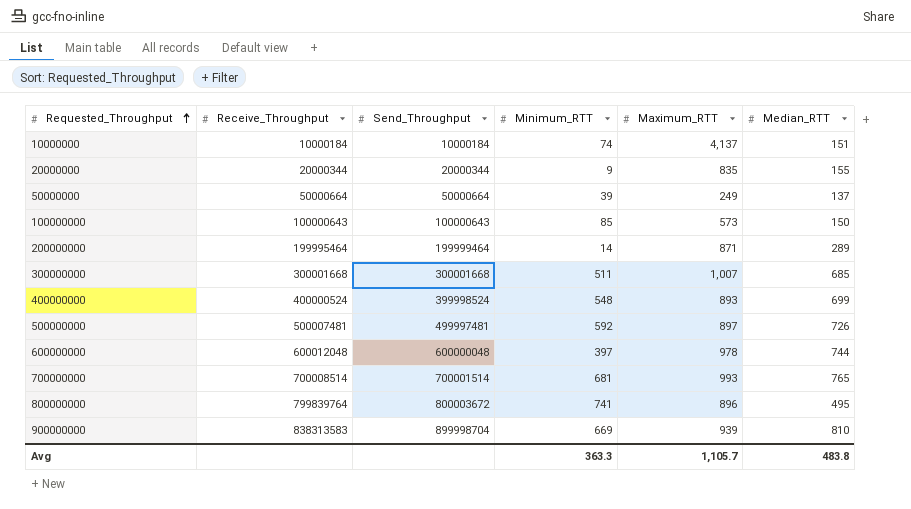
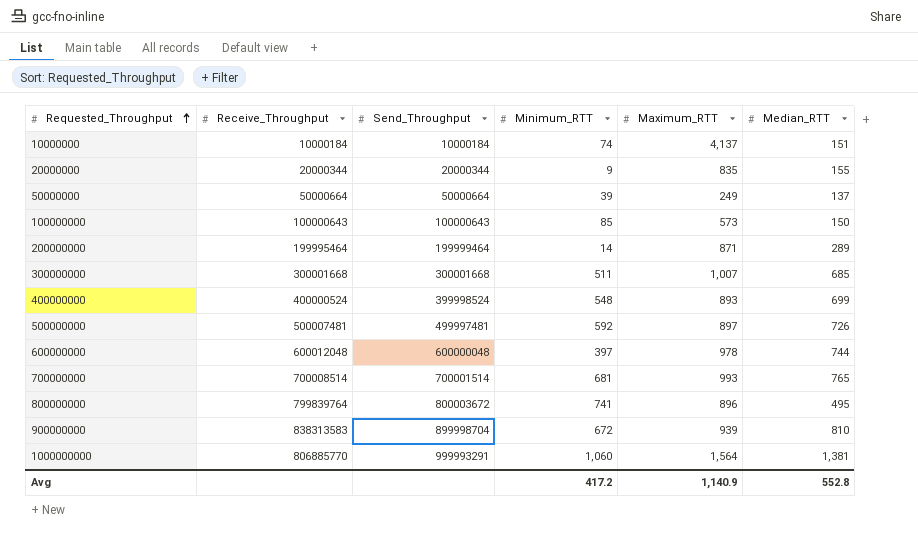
900000000 | Minimum_RTT: 669 -> 672
row 1000000000: none -> 806885770 | 999993291 | 1,060 | 1,564 | 1,381
Avg | Minimum_RTT: 363.3 -> 417.2
Avg | Maximum_RTT: 1,105.7 -> 1,140.9
Avg | Median_RTT: 483.8 -> 552.8

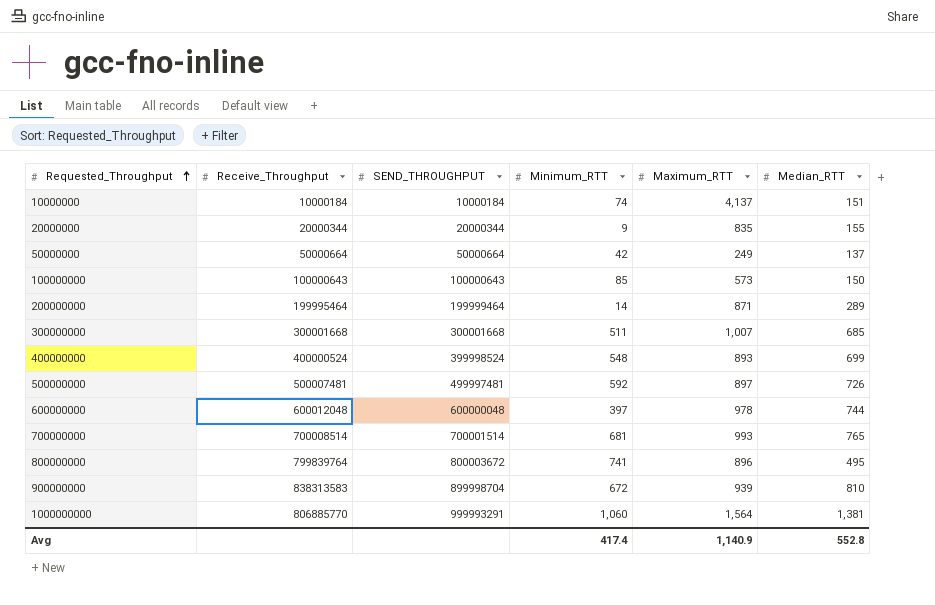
column name: Send_Throughput -> SEND_THROUGHPUT
50000000 | Minimum_RTT: 39 -> 42
Avg | Minimum_RTT: 417.2 -> 417.4

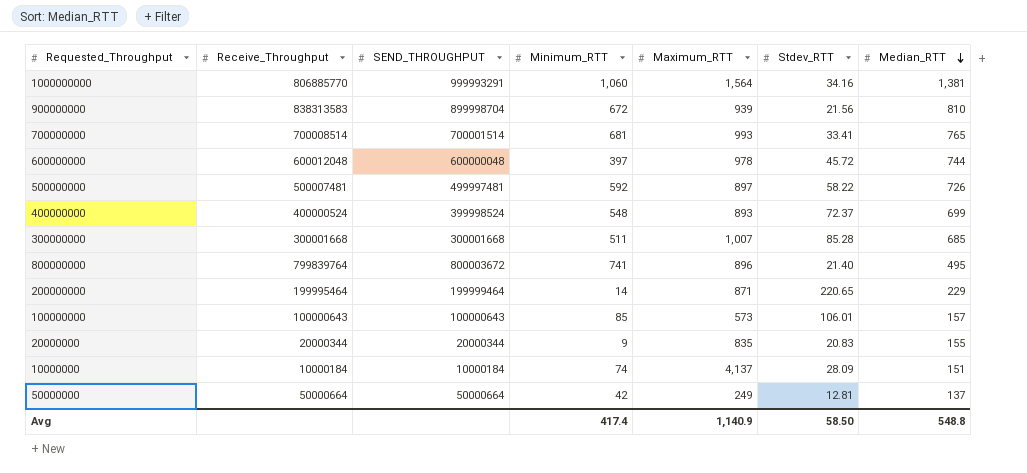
row order: Requested_Throughput ascending -> Median_RTT descending
column Stdev_RTT | position: none -> 6
200000000 | Median_RTT: 289 -> 229
100000000 | Median_RTT: 150 -> 157
Avg | Median_RTT: 552.8 -> 548.8

